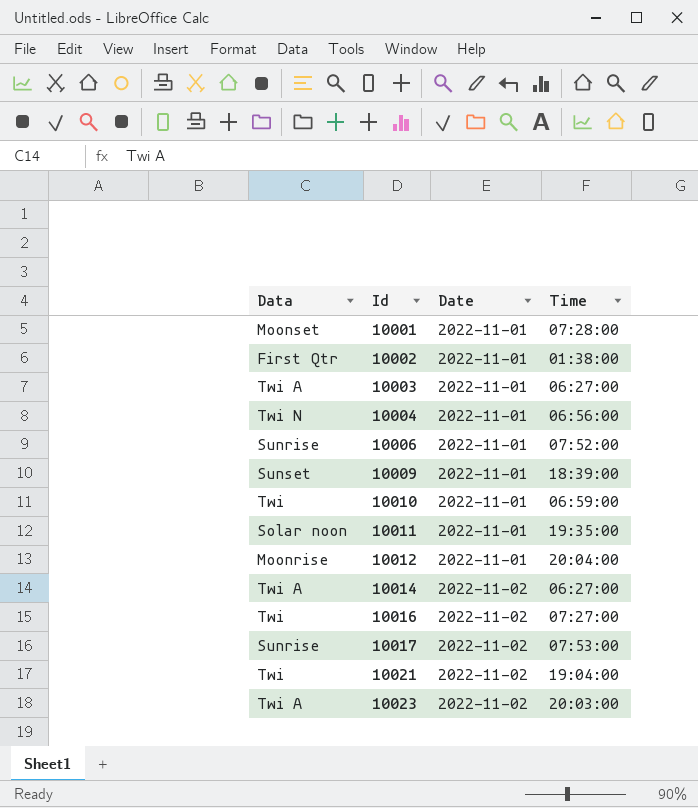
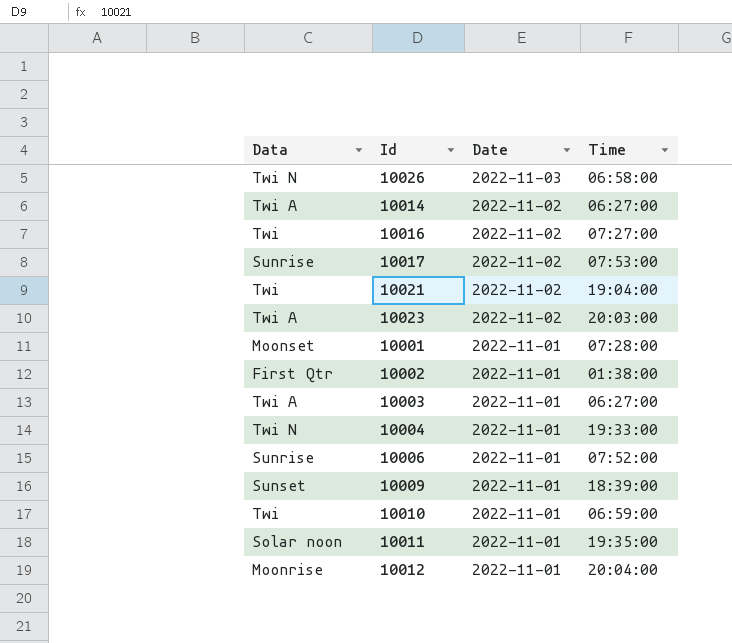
row order: Id ascending -> Date descending
row 10026: none -> Twi N | 2022-11-03 | 06:58:00
10004 | Time: 06:56:00 -> 19:33:00

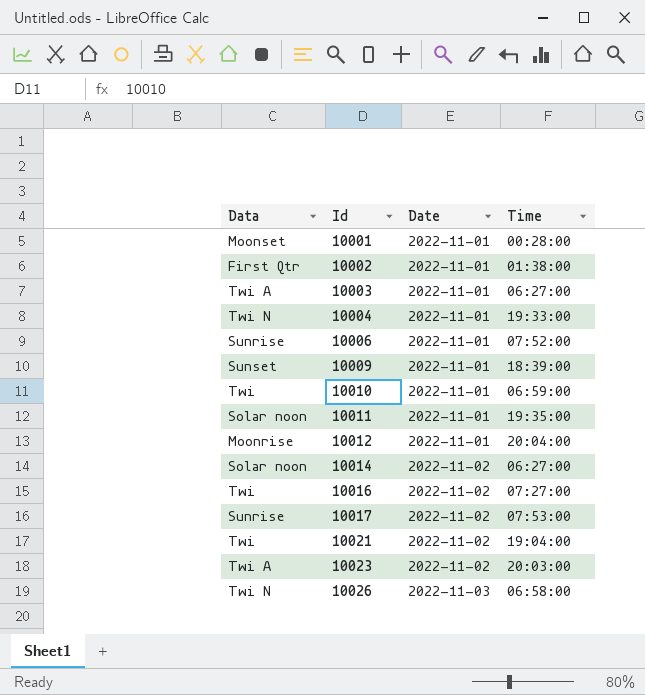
row order: Date descending -> Id ascending
10001 | Time: 07:28:00 -> 00:28:00
10014 | Data: Twi A -> Solar noon

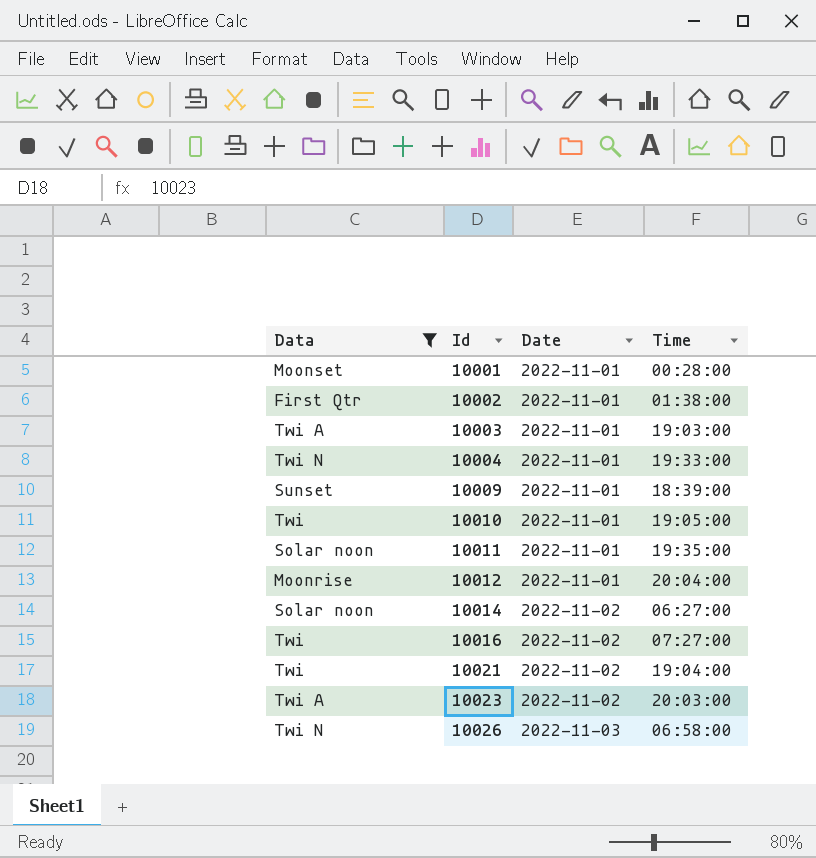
filter: none -> Data != Sunrise
10003 | Time: 06:27:00 -> 19:03:00
10010 | Time: 06:59:00 -> 19:05:00

